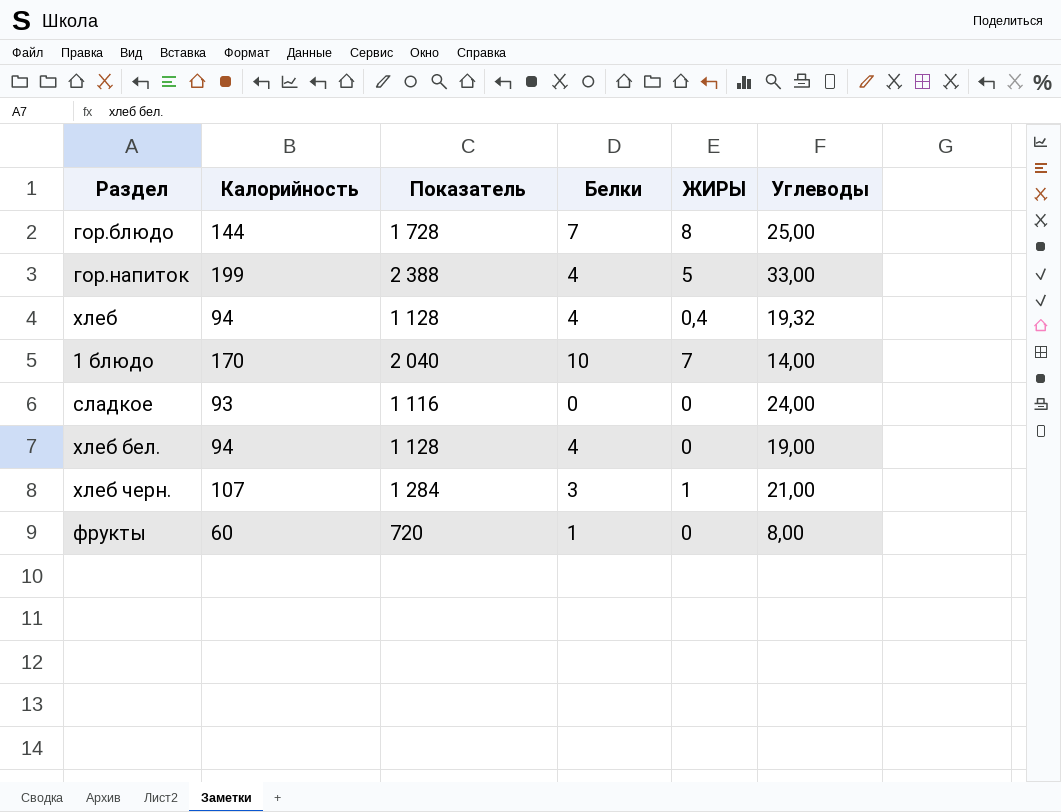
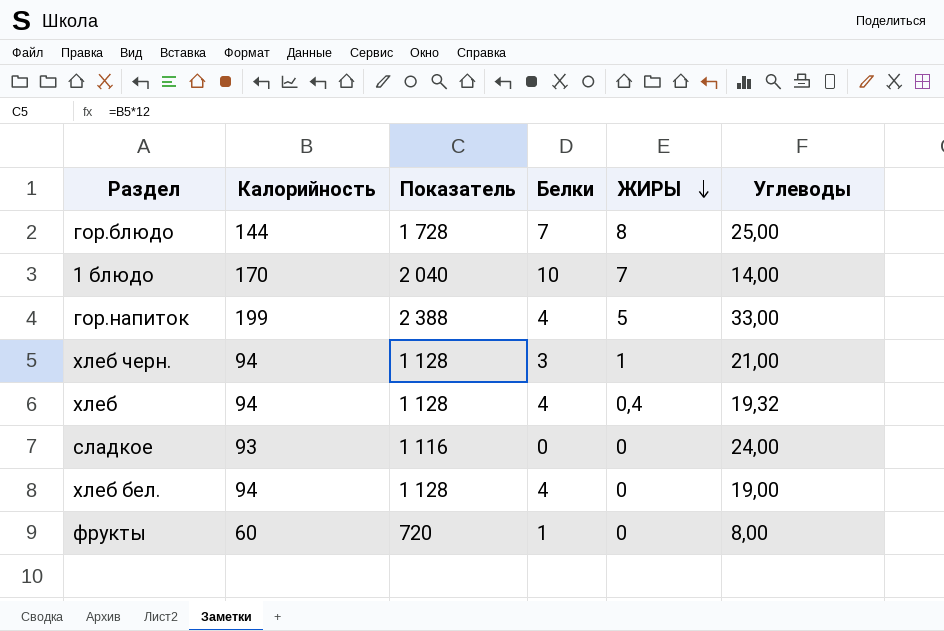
row order: none -> ЖИРЫ descending
хлеб черн. | Калорийность: 107 -> 94
хлеб черн. | Показатель: 1 284 -> 1 128

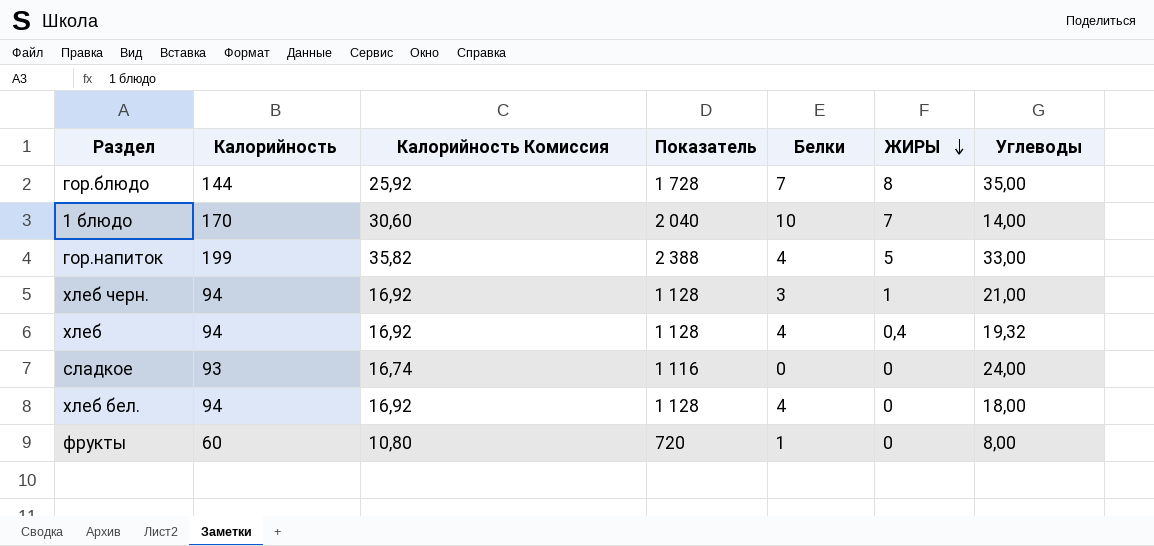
column Калорийность Комиссия | formula: none -> [Калорийность] * 0,18
гор.блюдо | Углеводы: 25,00 -> 35,00
хлеб бел. | Углеводы: 19,00 -> 18,00

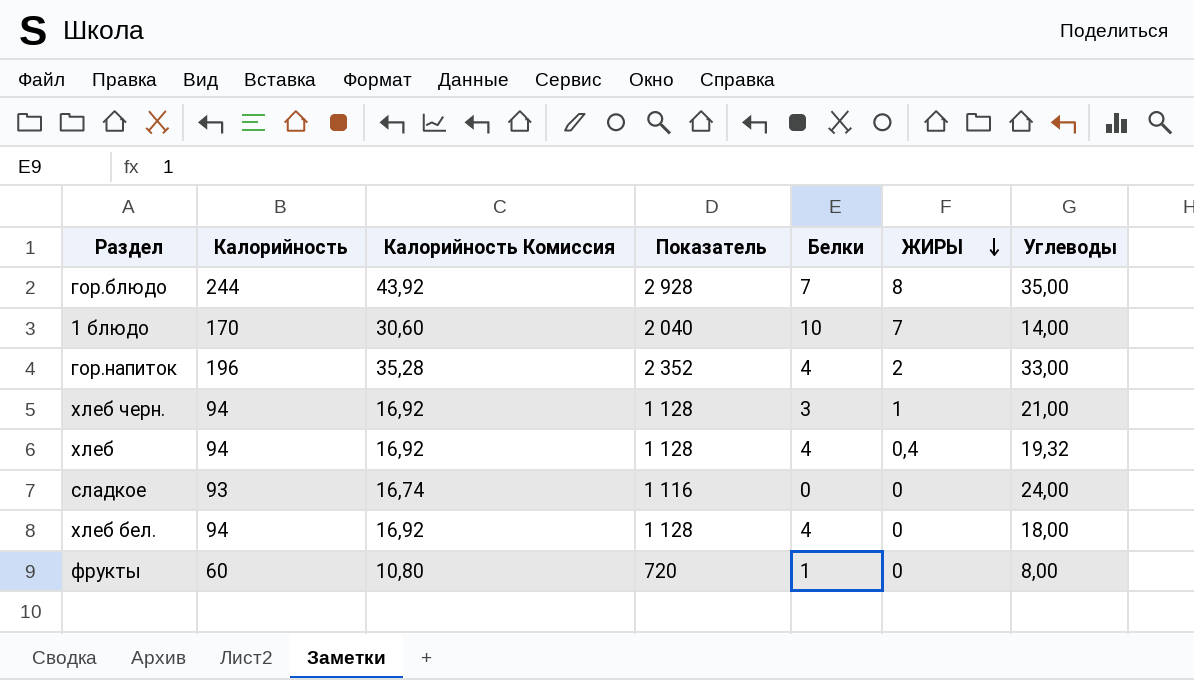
гор.блюдо | Калорийность: 144 -> 244
гор.блюдо | Калорийность Комиссия: 25,92 -> 43,92
гор.блюдо | Показатель: 1 728 -> 2 928
гор.напиток | Калорийность: 199 -> 196
гор.напиток | Калорийность Комиссия: 35,82 -> 35,28
гор.напиток | Показатель: 2 388 -> 2 352
гор.напиток | ЖИРЫ: 5 -> 2

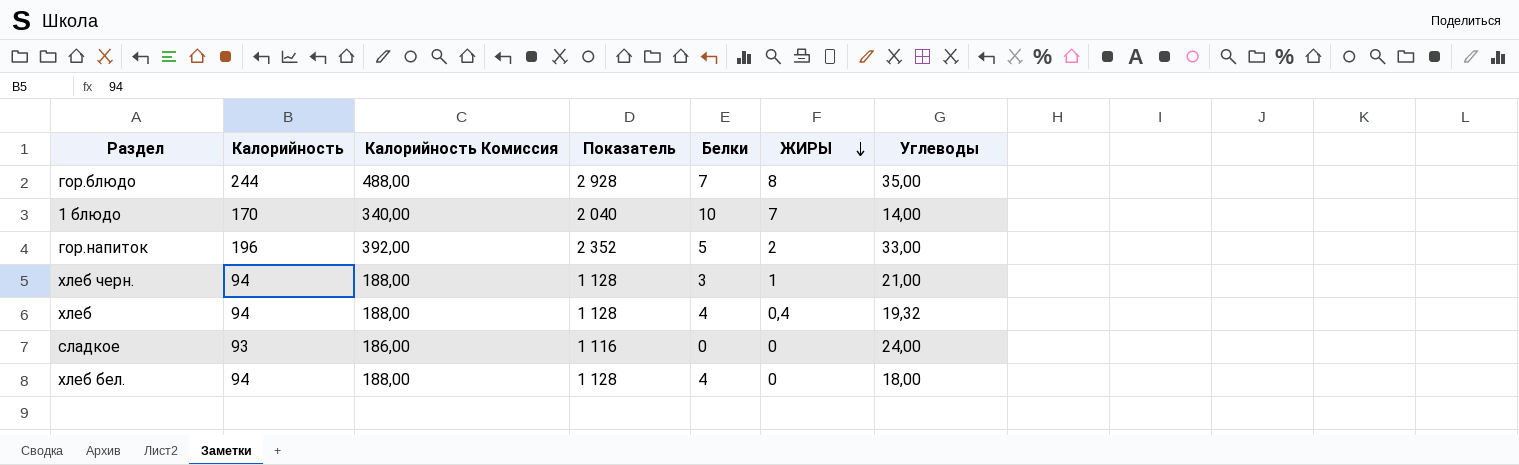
column Калорийность Комиссия | formula: [Калорийность] * 0,18 -> [Калорийность] * 2
row фрукты: 60 | 10,80 | 720 | 1 | 0 | 8,00 -> none
гор.напиток | Белки: 4 -> 5

